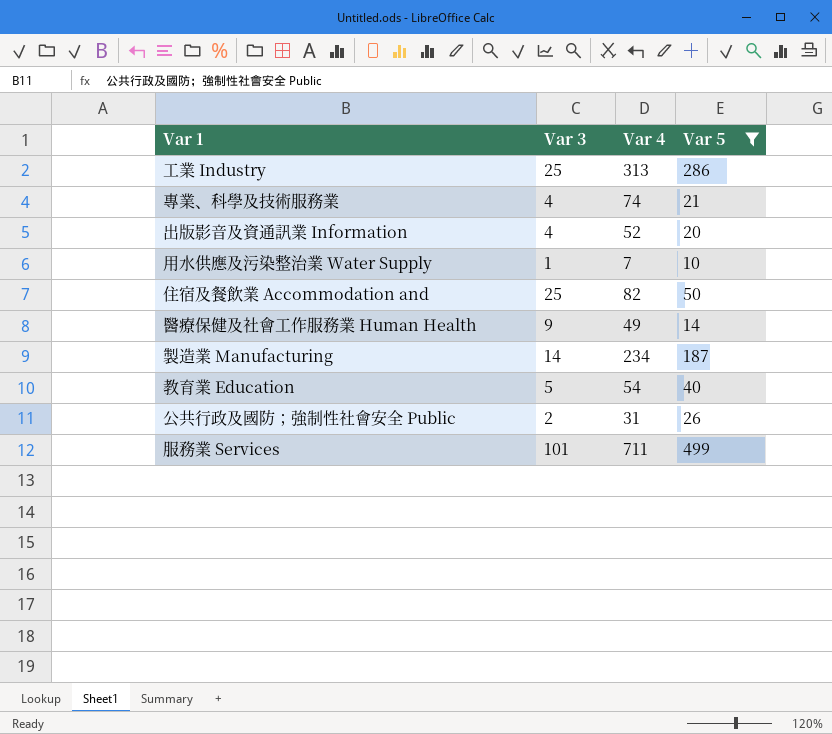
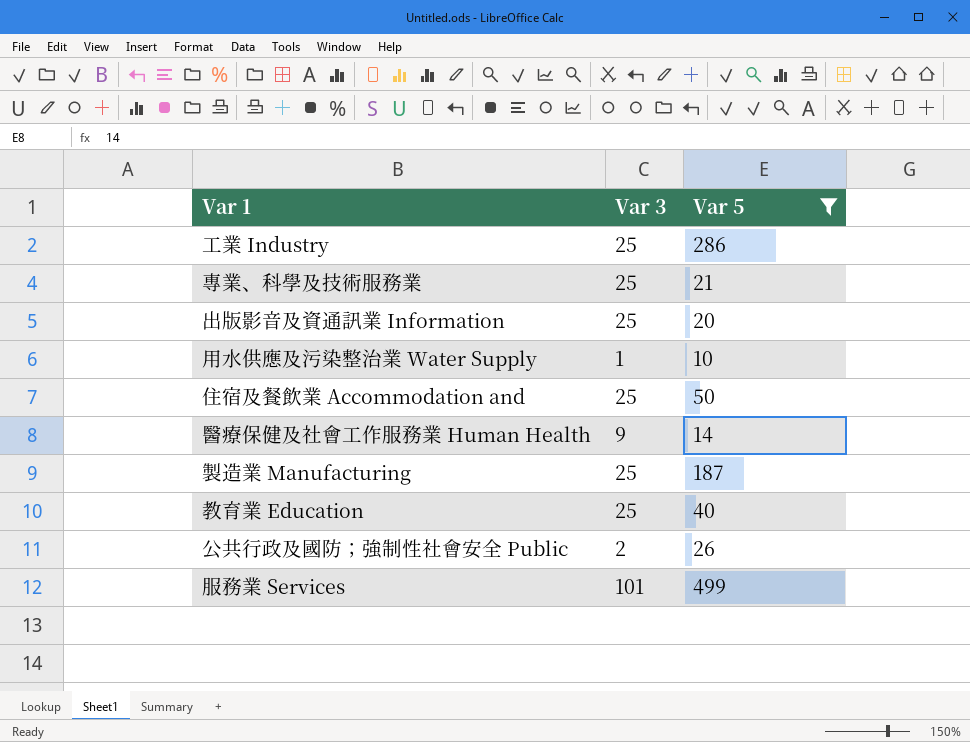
column Var 4 | position: 3 -> none
專業、科學及技術服務業 | Var 3: 4 -> 25
出版影音及資通訊業 Information | Var 3: 4 -> 25
製造業 Manufacturing | Var 3: 14 -> 25
教育業 Education | Var 3: 5 -> 25

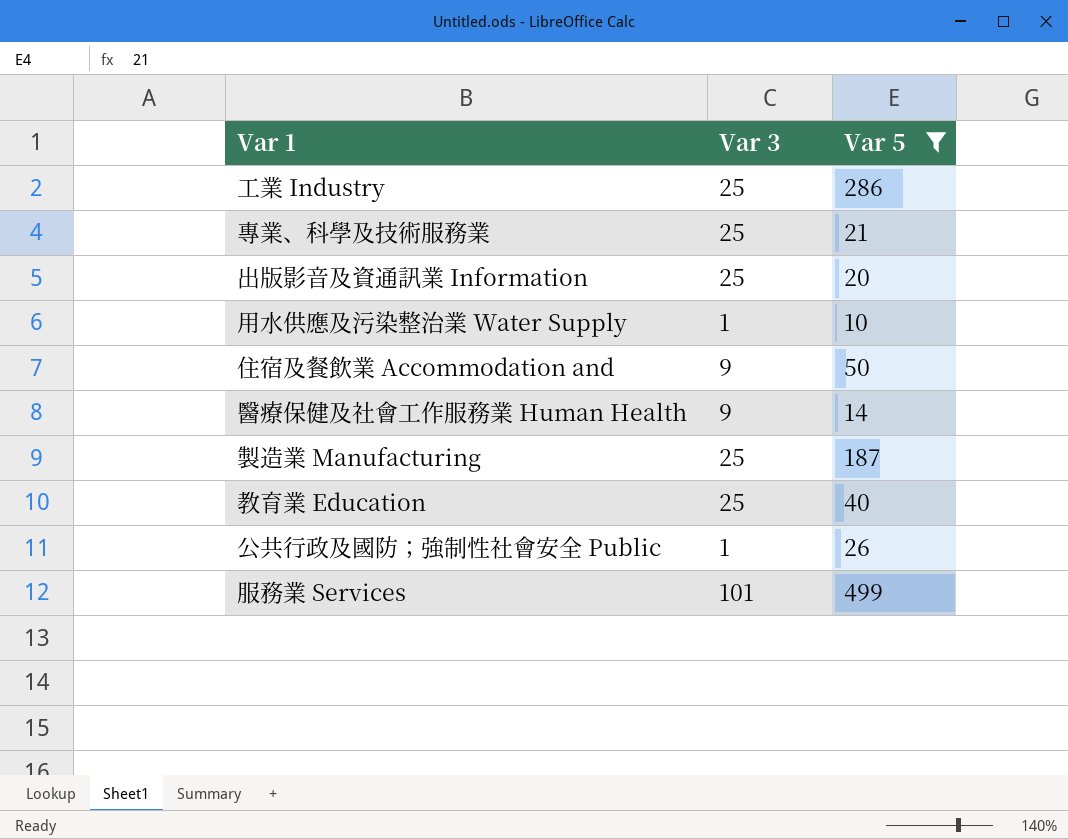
住宿及餐飲業 Accommodation and | Var 3: 25 -> 9
公共行政及國防；強制性社會安全 Public | Var 3: 2 -> 1

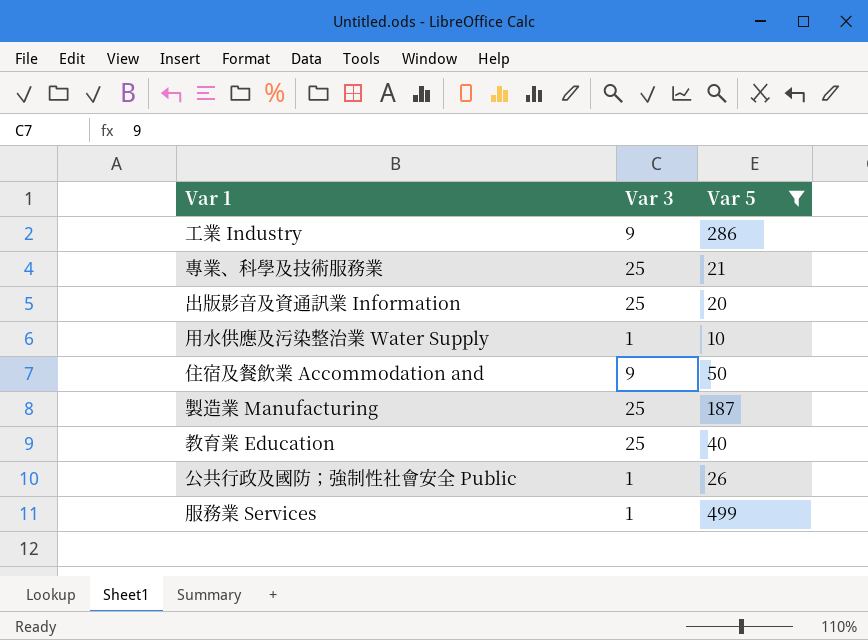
row 醫療保健及社會工作服務業 Human Health: 9 | 14 -> none
工業 Industry | Var 3: 25 -> 9
服務業 Services | Var 3: 101 -> 1

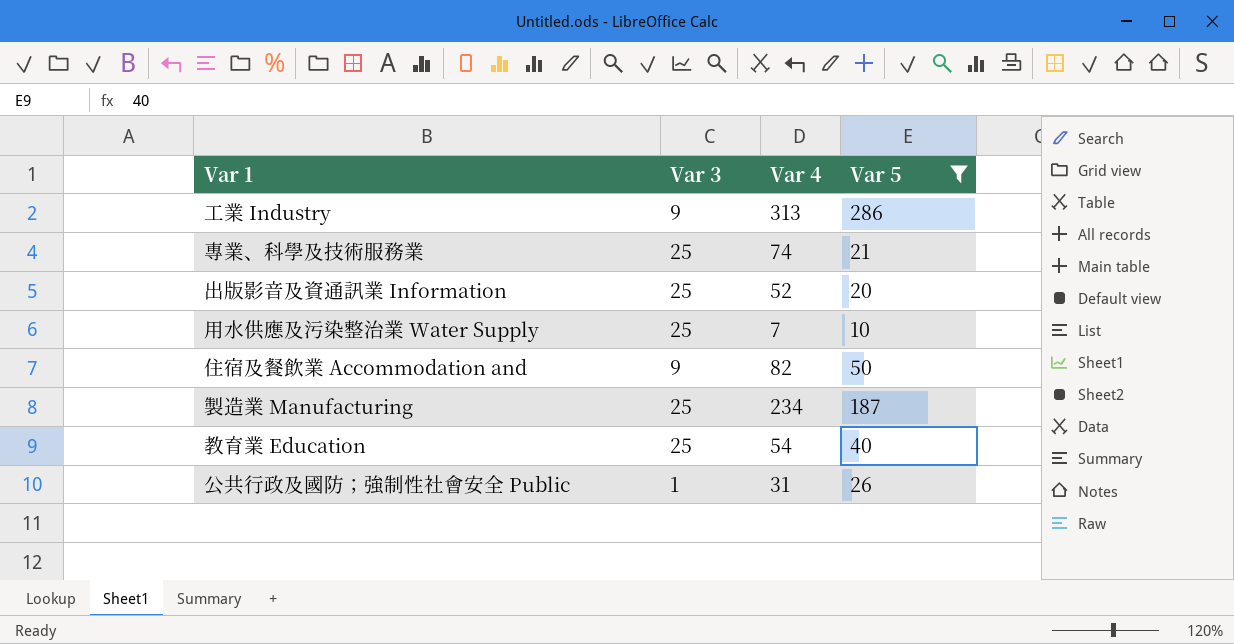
column Var 4 | position: none -> 3
row 服務業 Services: 1 | 499 -> none
用水供應及污染整治業 Water Supply | Var 3: 1 -> 25

